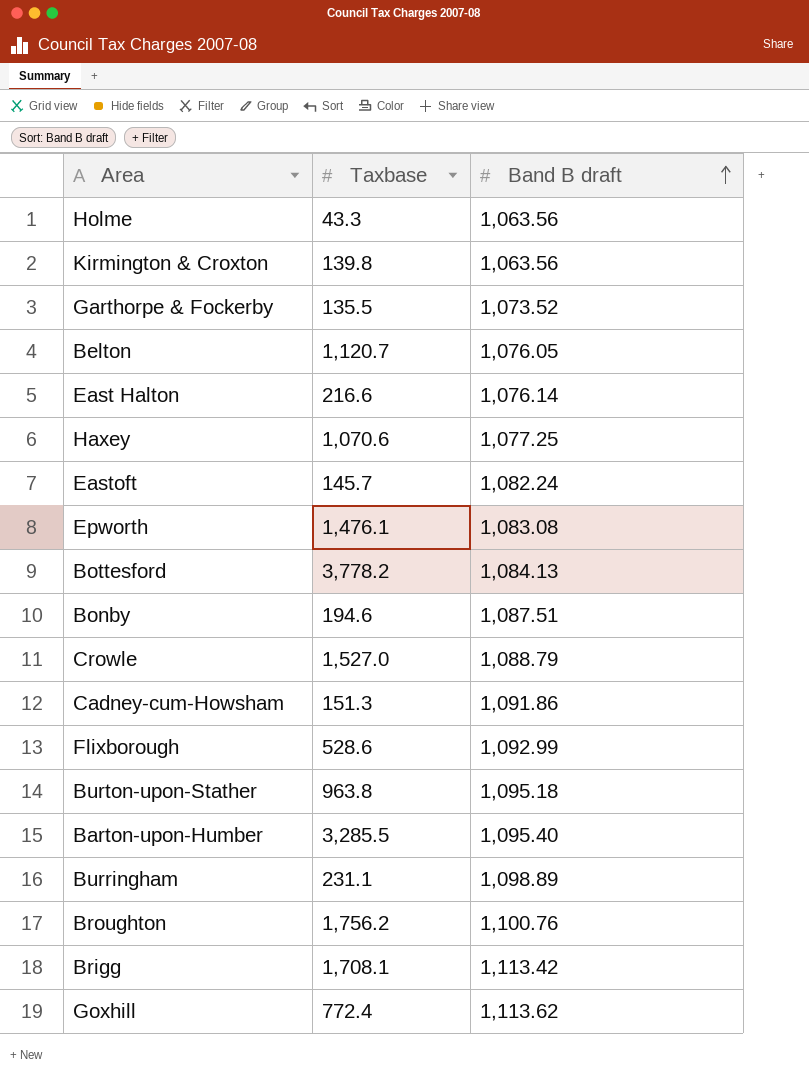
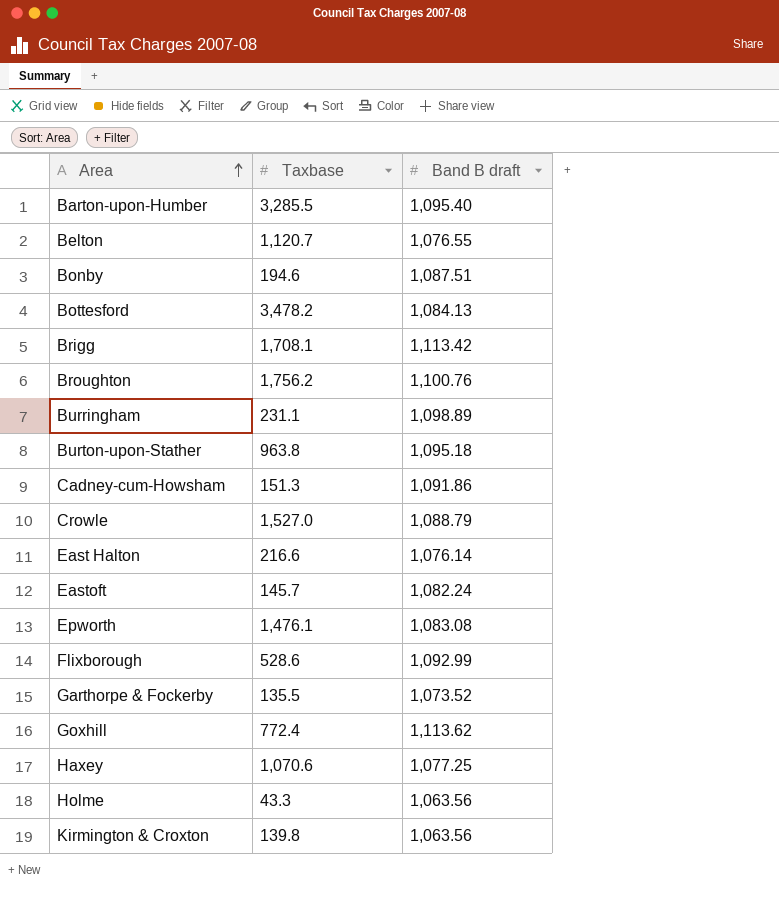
row order: Band B draft ascending -> Area ascending
Belton | Band B draft: 1,076.05 -> 1,076.55
Bottesford | Taxbase: 3,778.2 -> 3,478.2

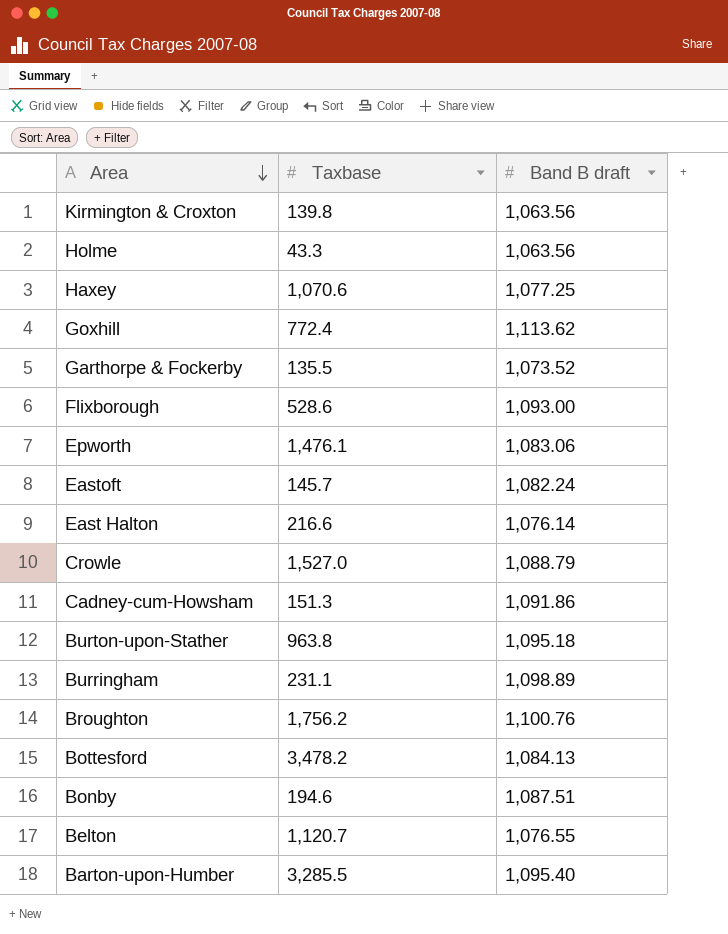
row order: Area ascending -> Area descending
row Brigg: 1,708.1 | 1,113.42 -> none
Flixborough | Band B draft: 1,092.99 -> 1,093.00
Epworth | Band B draft: 1,083.08 -> 1,083.06

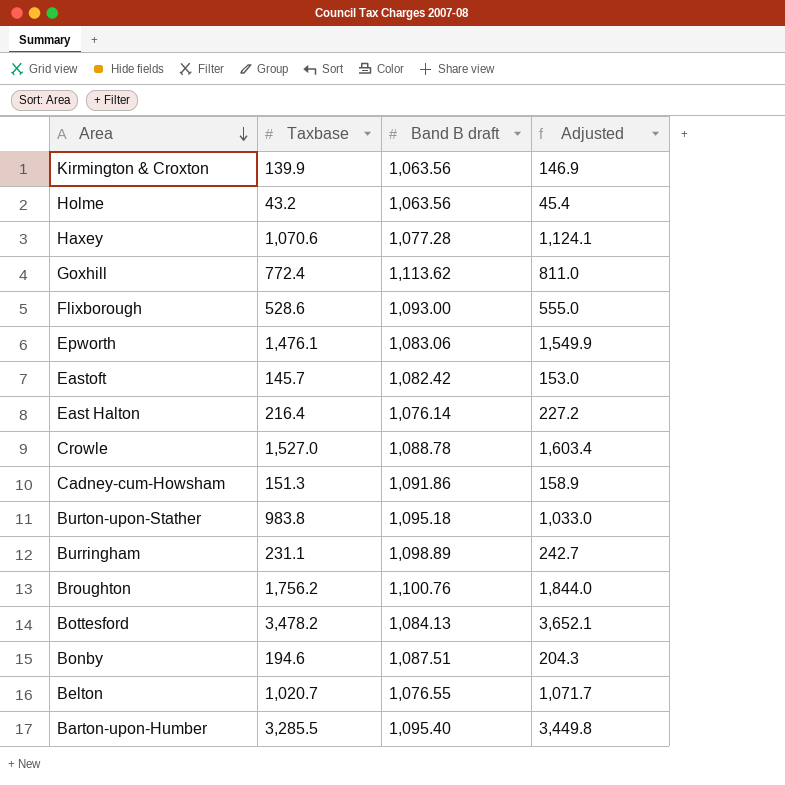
column Adjusted | formula: none -> [Taxbase] * 1.05
row Garthorpe & Fockerby: 135.5 | 1,073.52 -> none
Kirmington & Croxton | Taxbase: 139.8 -> 139.9
Holme | Taxbase: 43.3 -> 43.2
Haxey | Band B draft: 1,077.25 -> 1,077.28
Eastoft | Band B draft: 1,082.24 -> 1,082.42
East Halton | Taxbase: 216.6 -> 216.4
Crowle | Band B draft: 1,088.79 -> 1,088.78
Burton-upon-Stather | Taxbase: 963.8 -> 983.8
Belton | Taxbase: 1,120.7 -> 1,020.7

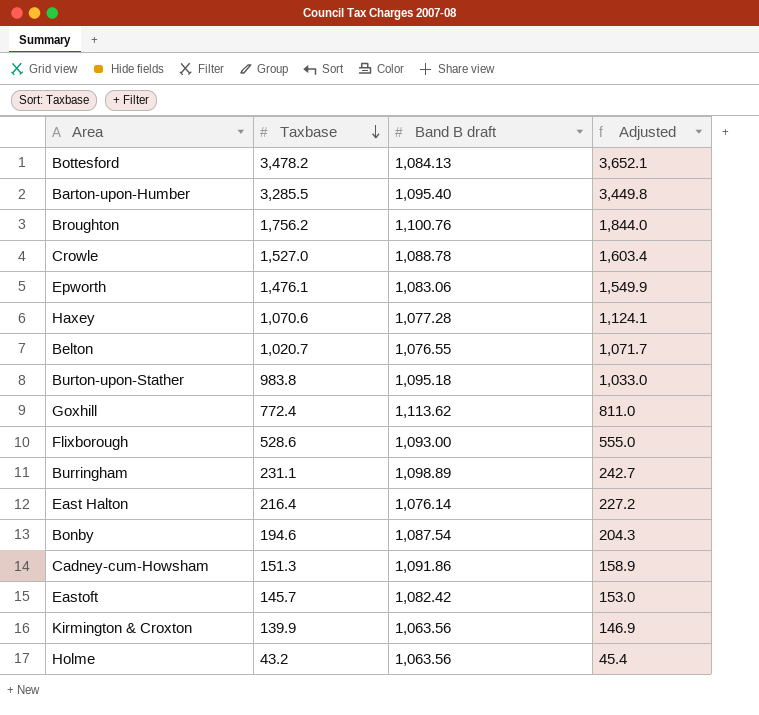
row order: Area descending -> Taxbase descending
Bonby | Band B draft: 1,087.51 -> 1,087.54

